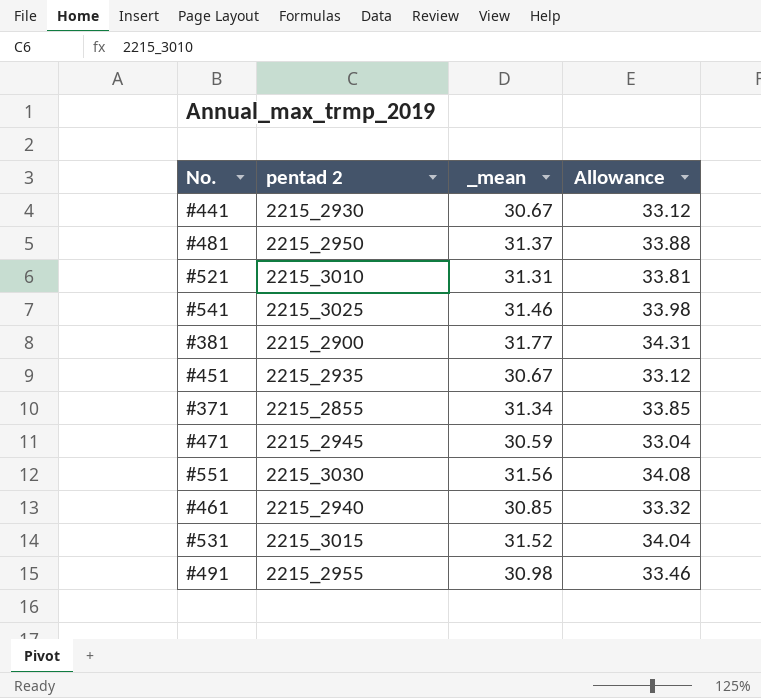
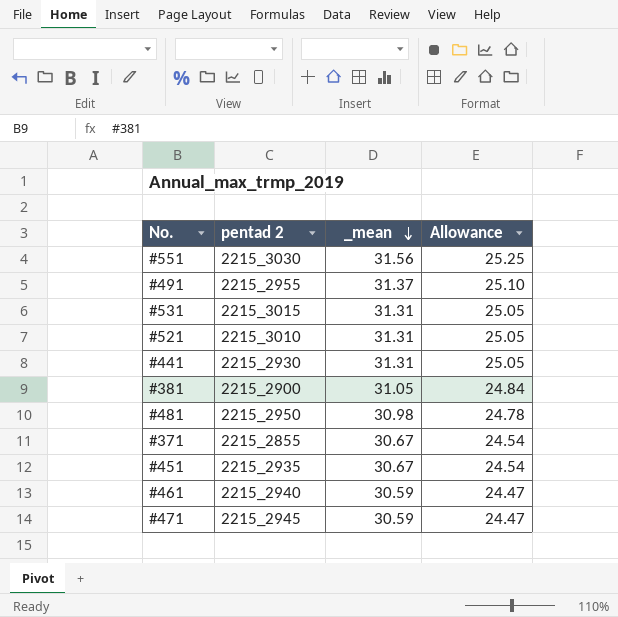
row order: none -> _mean descending
column Allowance | formula: [_mean] * 1.08 -> [_mean] * 0.8
row #541: 2215_3025 | 31.46 | 33.98 -> none
#491 | _mean: 30.98 -> 31.37
#531 | _mean: 31.52 -> 31.31
#441 | _mean: 30.67 -> 31.31
#381 | _mean: 31.77 -> 31.05
#481 | _mean: 31.37 -> 30.98
#371 | _mean: 31.34 -> 30.67
#461 | _mean: 30.85 -> 30.59

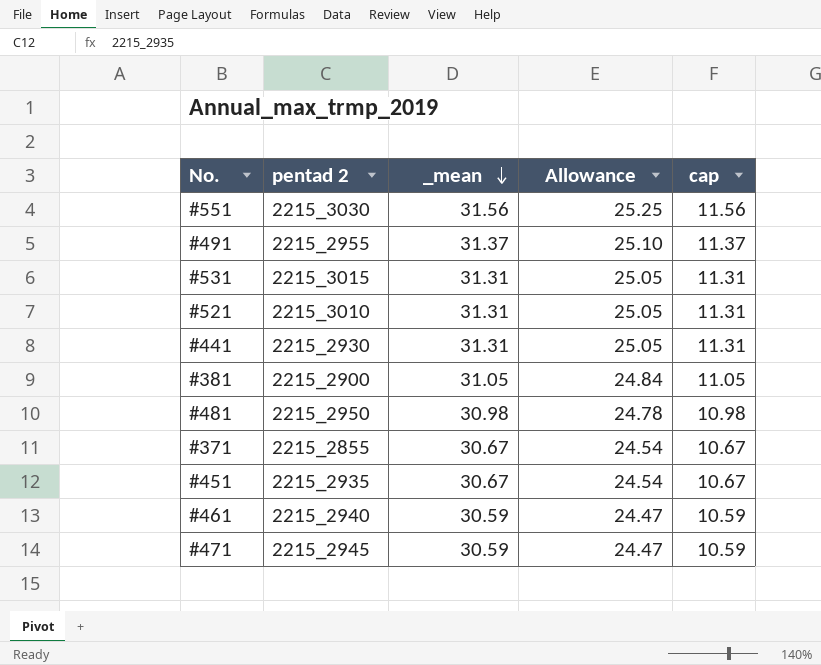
column cap | formula: none -> [_mean] - 20

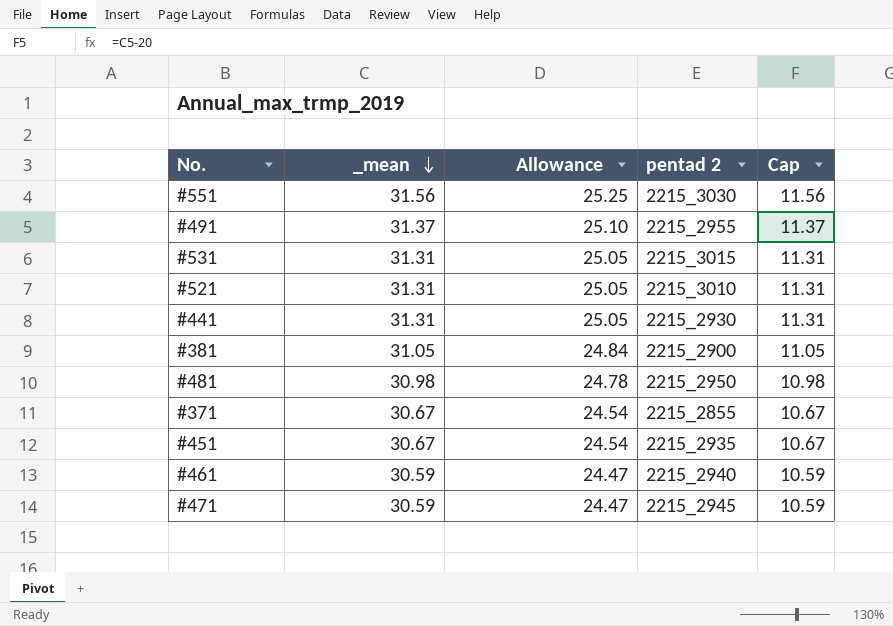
column pentad 2 | position: 2 -> 4
column name: cap -> Cap

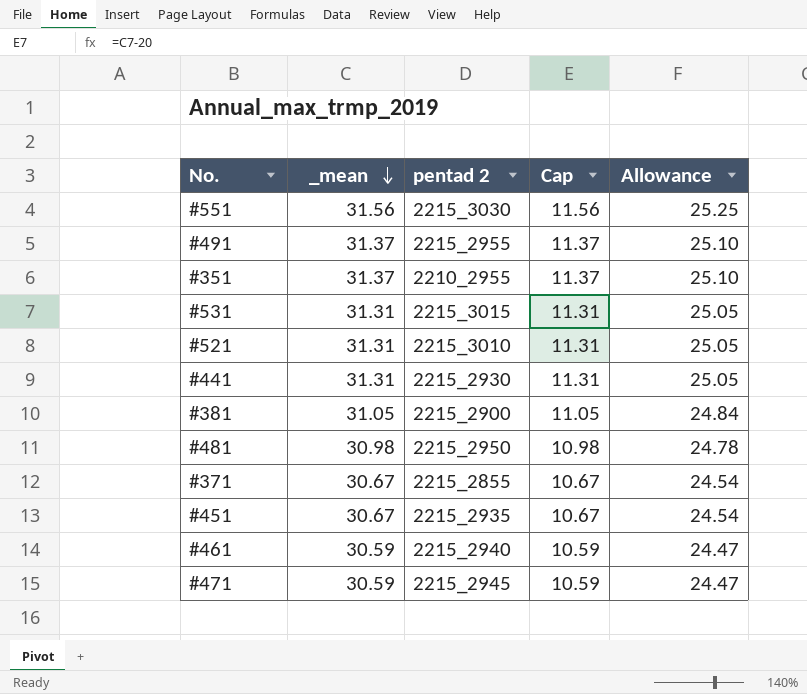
column Allowance | position: 3 -> 5
row #351: none -> 31.37 | 2210_2955 | 11.37 | 25.10

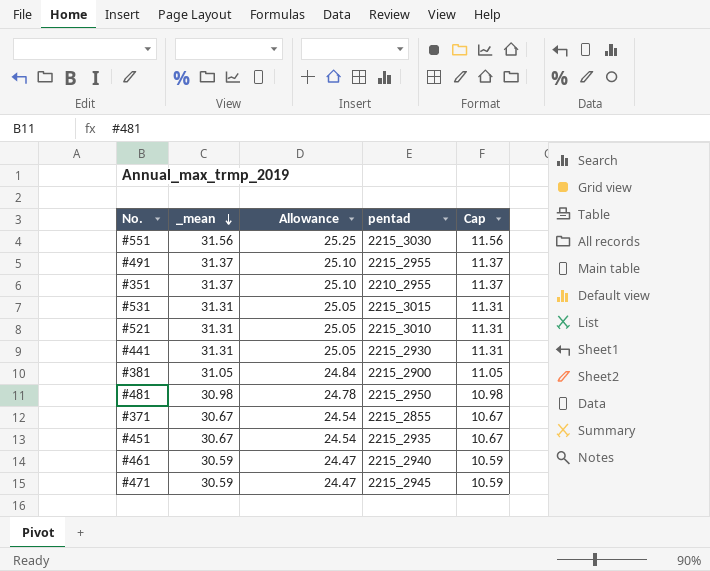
column Allowance | position: 5 -> 3
column name: pentad 2 -> pentad

